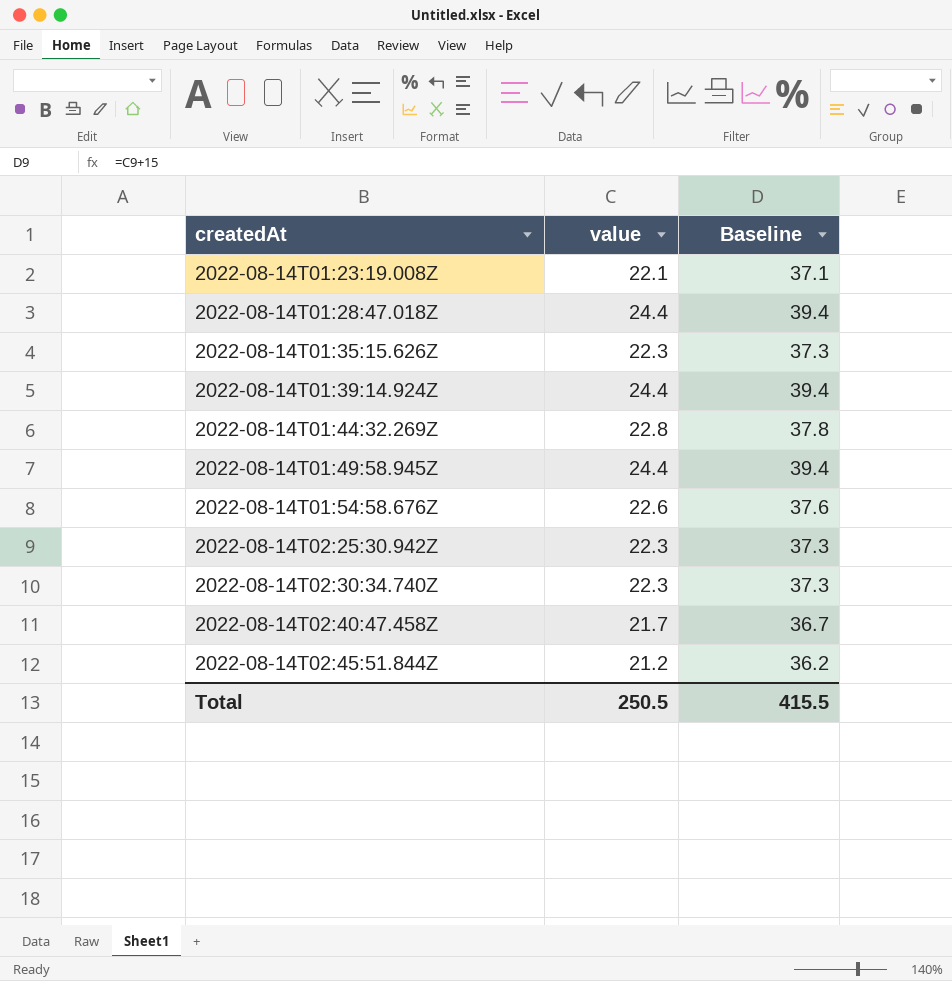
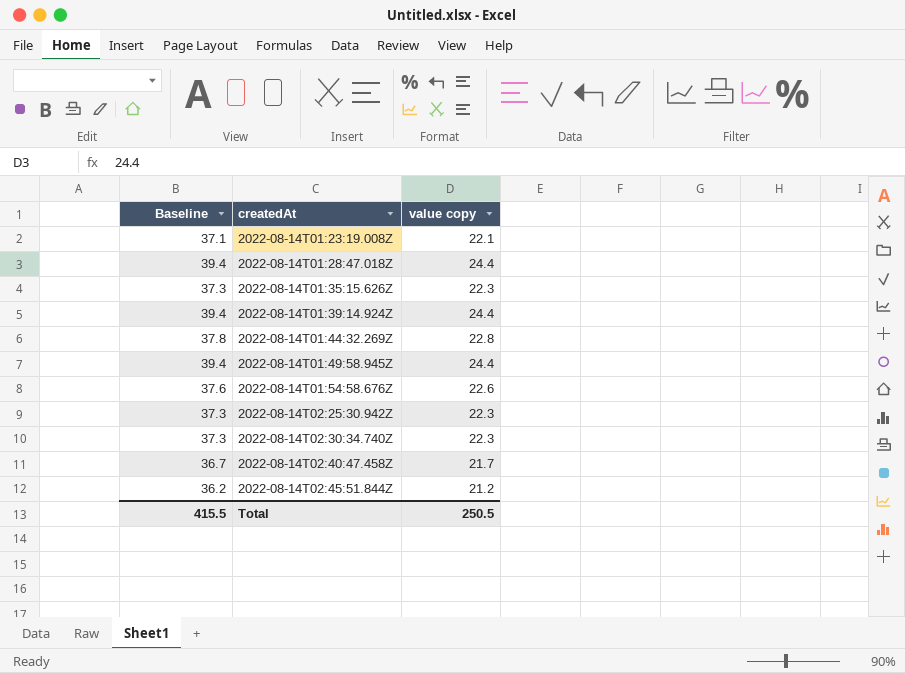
column Baseline | position: 3 -> 1
column name: value -> value copy

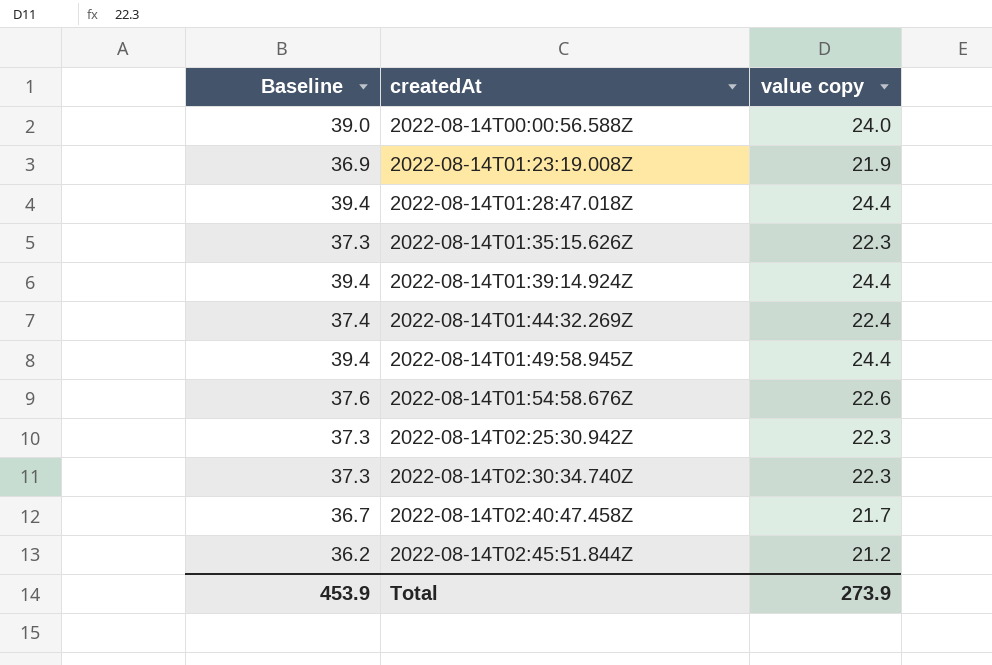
row 2022-08-14T00:00:56.588Z: none -> 39.0 | 24.0
2022-08-14T01:23:19.008Z | Baseline: 37.1 -> 36.9
2022-08-14T01:23:19.008Z | value copy: 22.1 -> 21.9
2022-08-14T01:44:32.269Z | Baseline: 37.8 -> 37.4
2022-08-14T01:44:32.269Z | value copy: 22.8 -> 22.4
Total | Baseline: 415.5 -> 453.9
Total | value copy: 250.5 -> 273.9

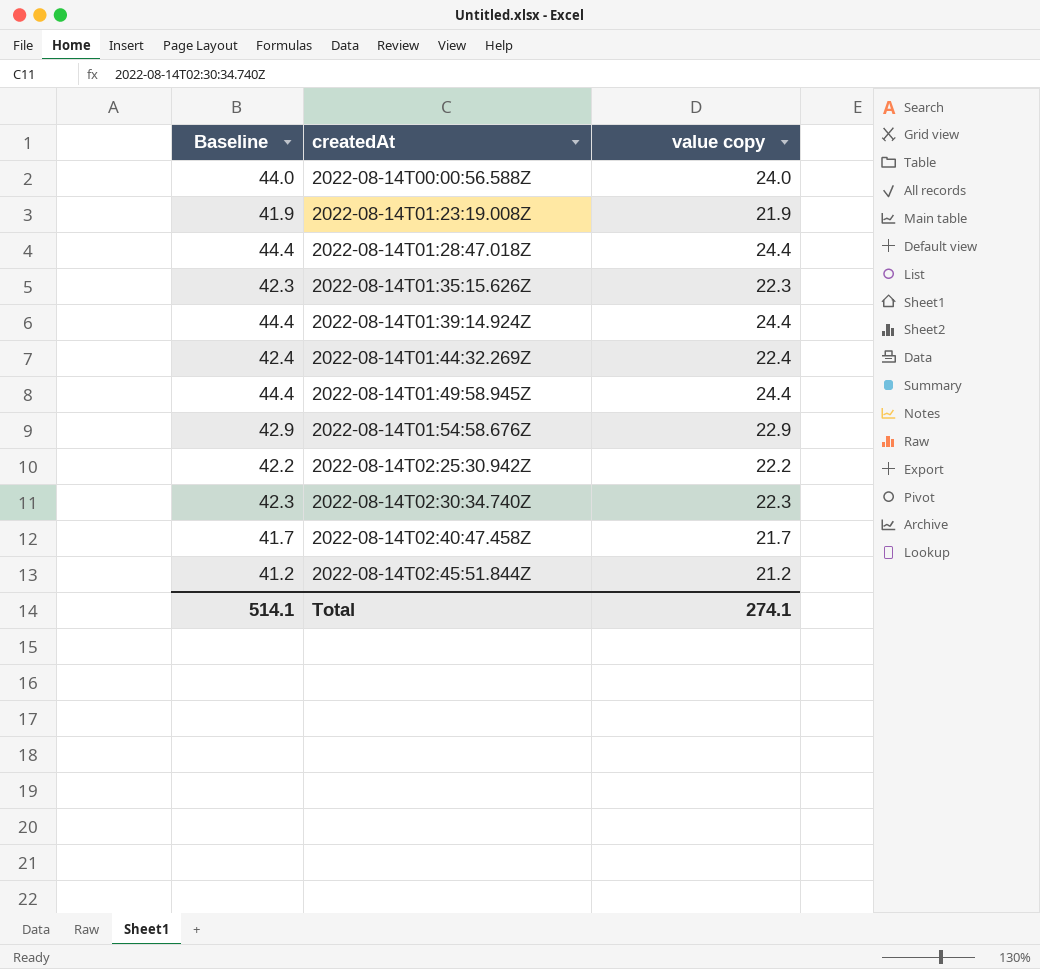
column Baseline | formula: [value copy] + 15 -> [value copy] + 20
2022-08-14T01:54:58.676Z | value copy: 22.6 -> 22.9
2022-08-14T02:25:30.942Z | value copy: 22.3 -> 22.2
Total | Baseline: 453.9 -> 514.1
Total | value copy: 273.9 -> 274.1

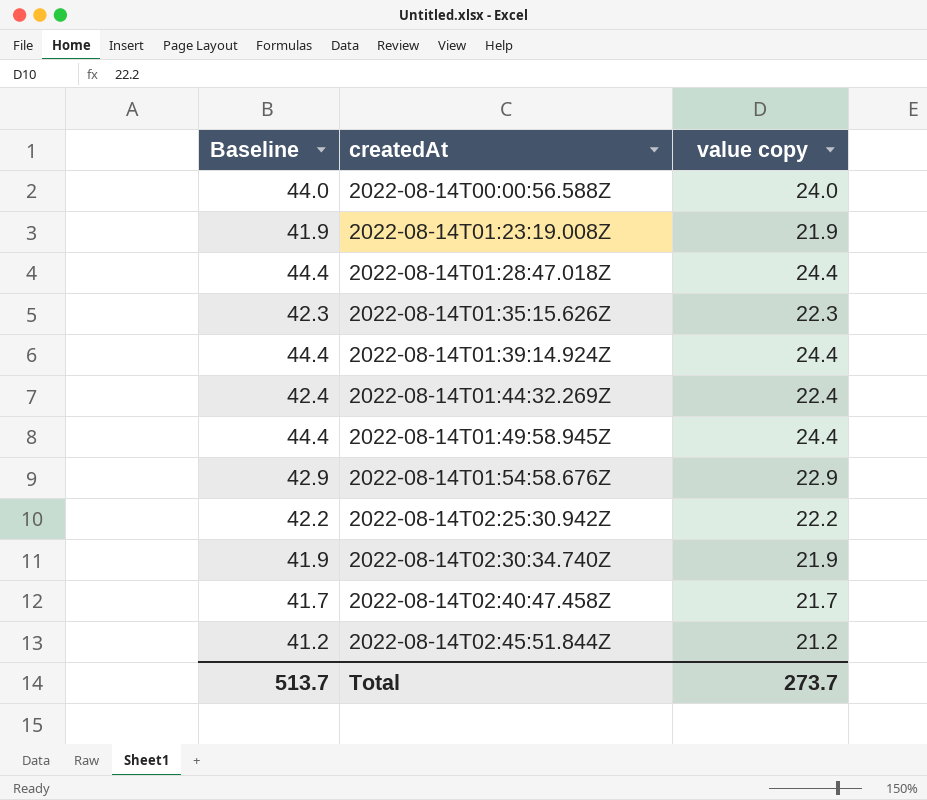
2022-08-14T02:30:34.740Z | Baseline: 42.3 -> 41.9
2022-08-14T02:30:34.740Z | value copy: 22.3 -> 21.9
Total | Baseline: 514.1 -> 513.7
Total | value copy: 274.1 -> 273.7

